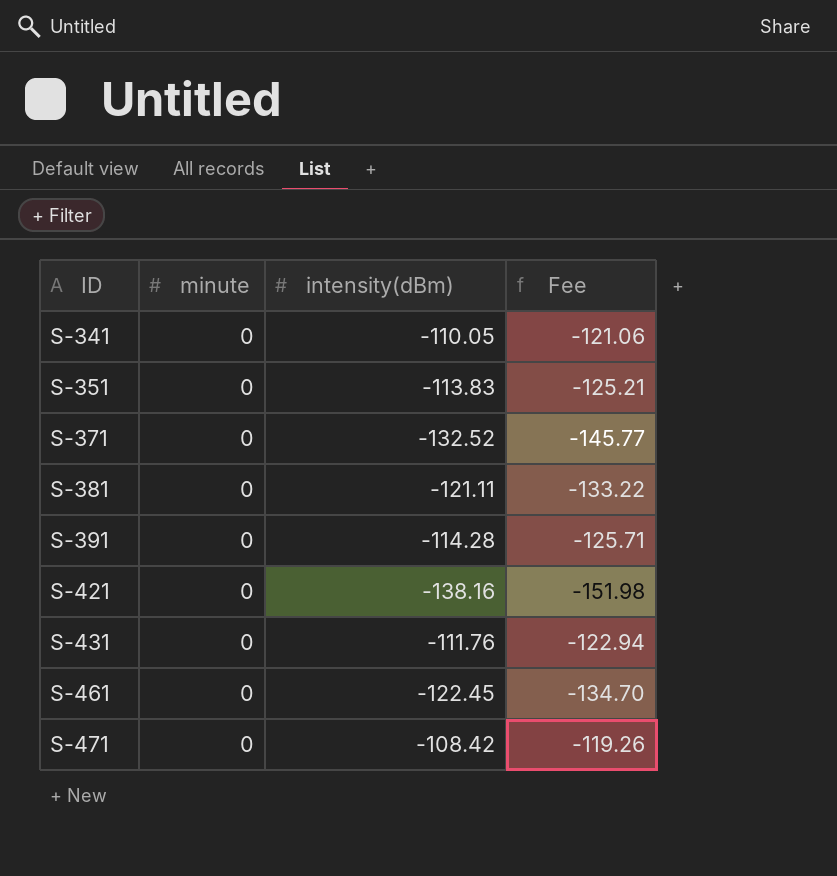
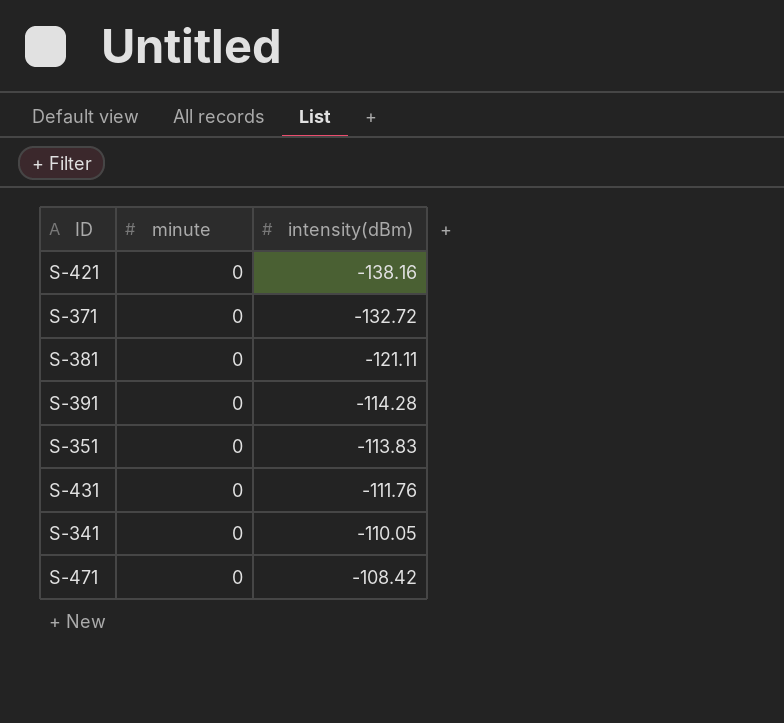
row order: ID ascending -> intensity(dBm) ascending
column Fee | formula: [intensity(dBm)] * 1.1 -> none
row S-461: 0 | -122.45 | -134.70 -> none
S-371 | intensity(dBm): -132.52 -> -132.72

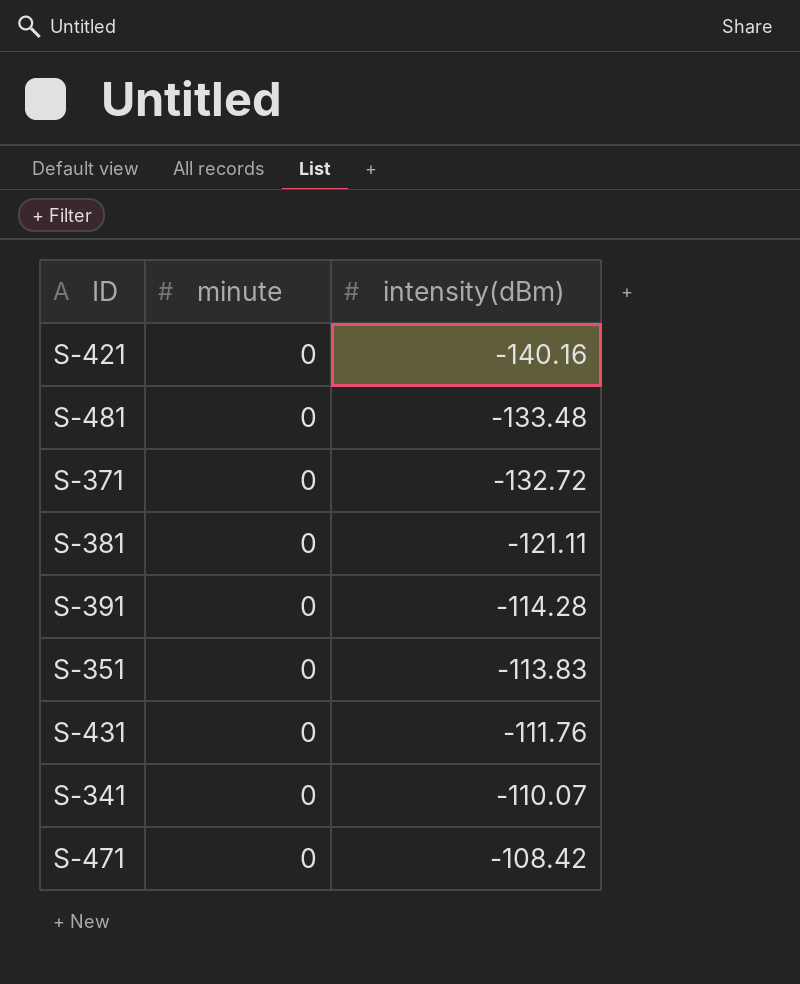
S-421 | intensity(dBm): -138.16 -> -140.16
row S-481: none -> 0 | -133.48
S-341 | intensity(dBm): -110.05 -> -110.07

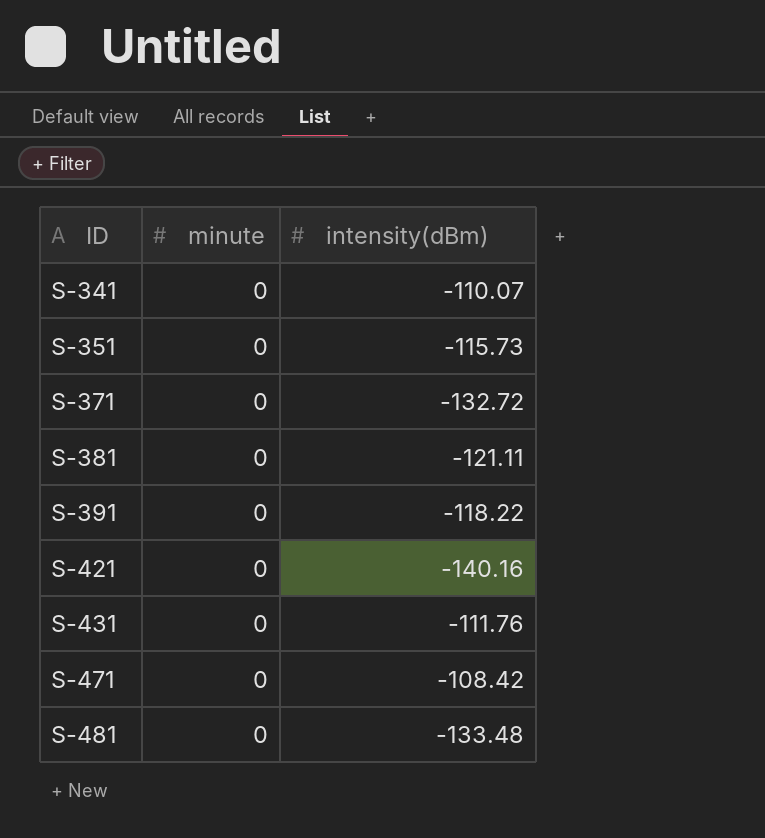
row order: intensity(dBm) ascending -> ID ascending
S-351 | intensity(dBm): -113.83 -> -115.73
S-391 | intensity(dBm): -114.28 -> -118.22

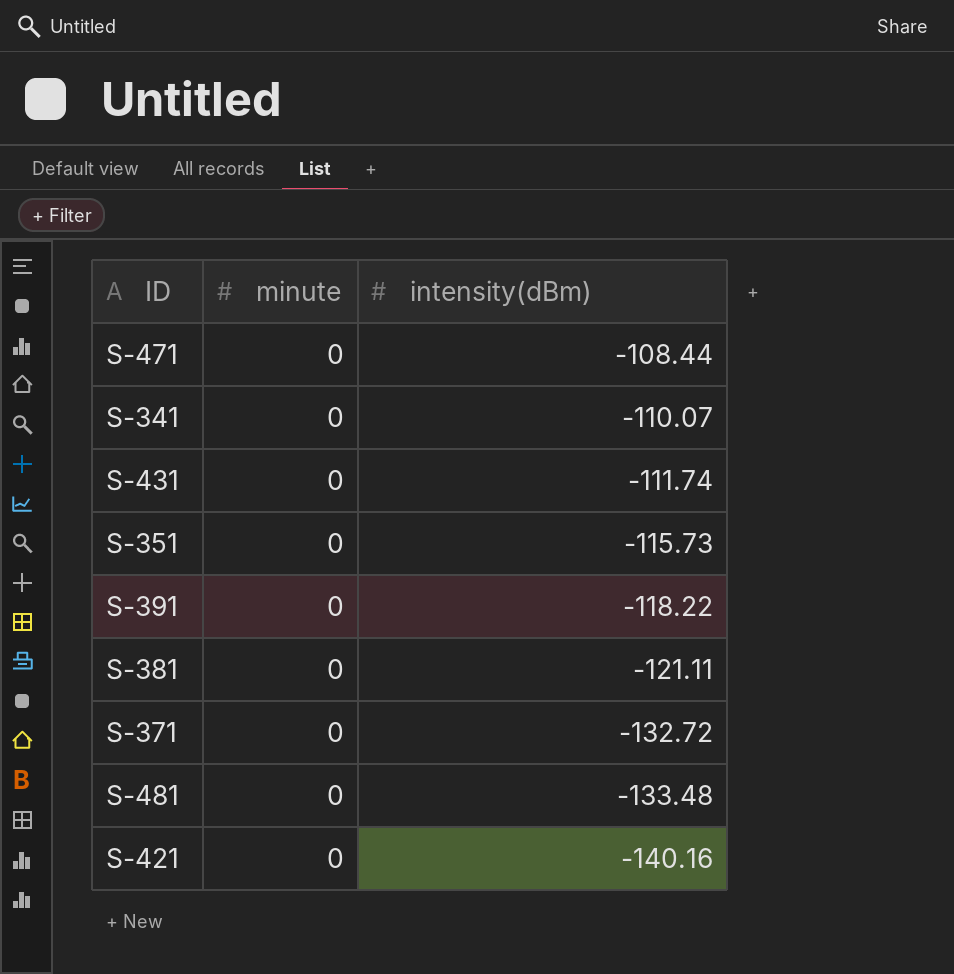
row order: ID ascending -> intensity(dBm) descending
S-471 | intensity(dBm): -108.42 -> -108.44
S-431 | intensity(dBm): -111.76 -> -111.74

